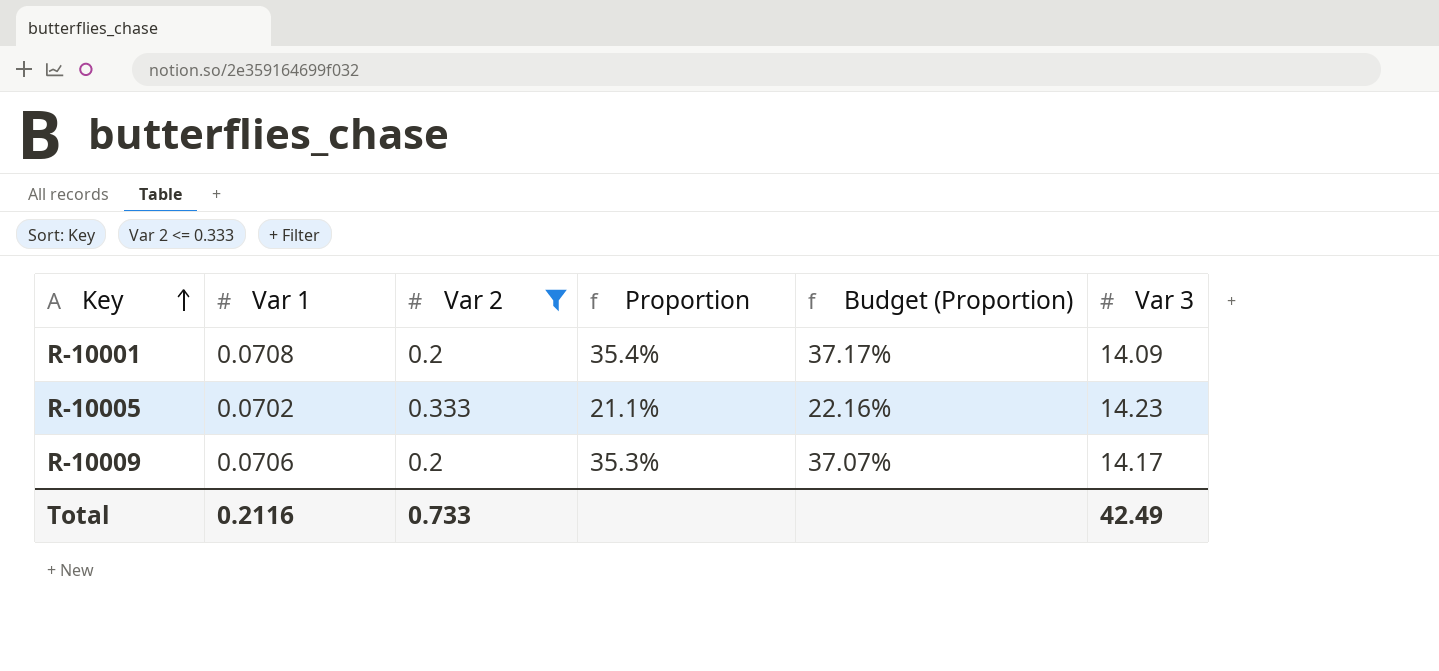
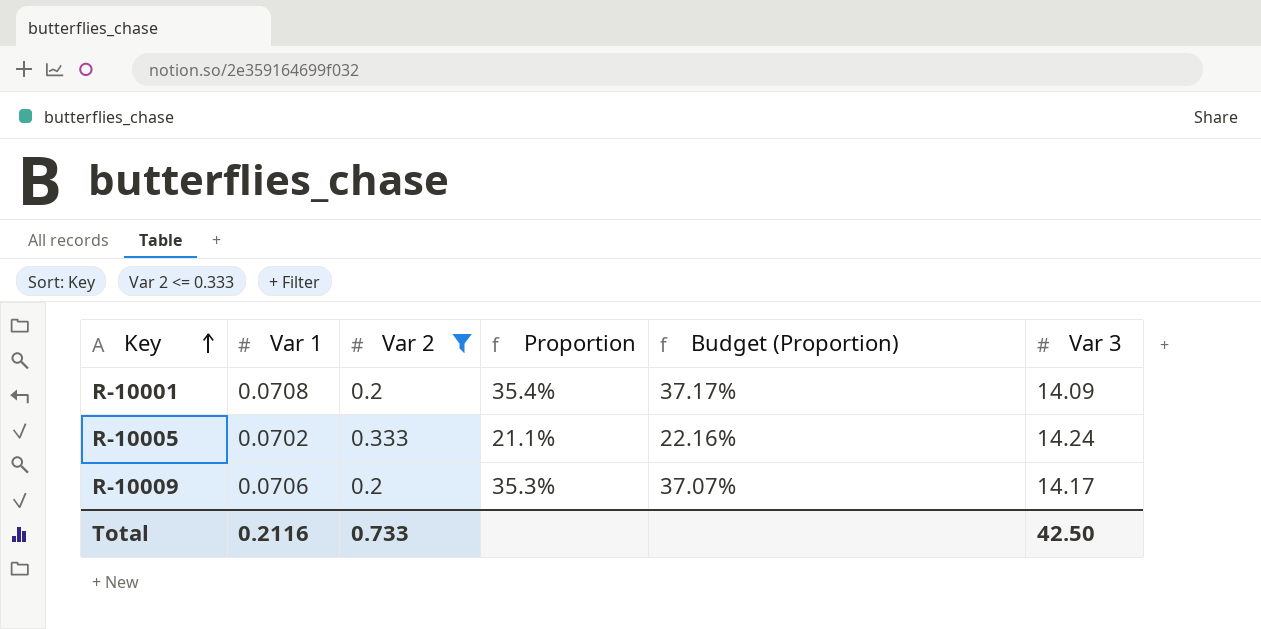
R-10005 | Var 3: 14.23 -> 14.24
Total | Var 3: 42.49 -> 42.50

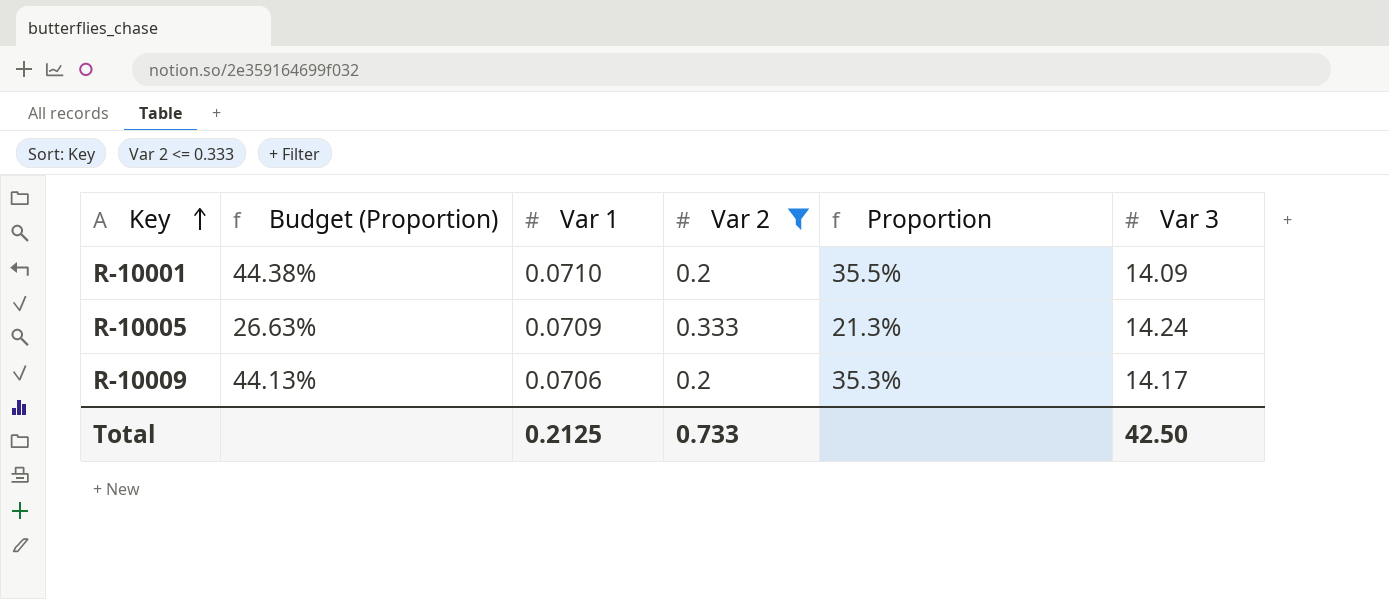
column Budget (Proportion) | formula: [Proportion] * 1.05 -> [Proportion] * 1.25
column Budget (Proportion) | position: 5 -> 2
R-10001 | Var 1: 0.0708 -> 0.0710
R-10001 | Proportion: 35.4% -> 35.5%
R-10005 | Var 1: 0.0702 -> 0.0709
R-10005 | Proportion: 21.1% -> 21.3%
Total | Var 1: 0.2116 -> 0.2125

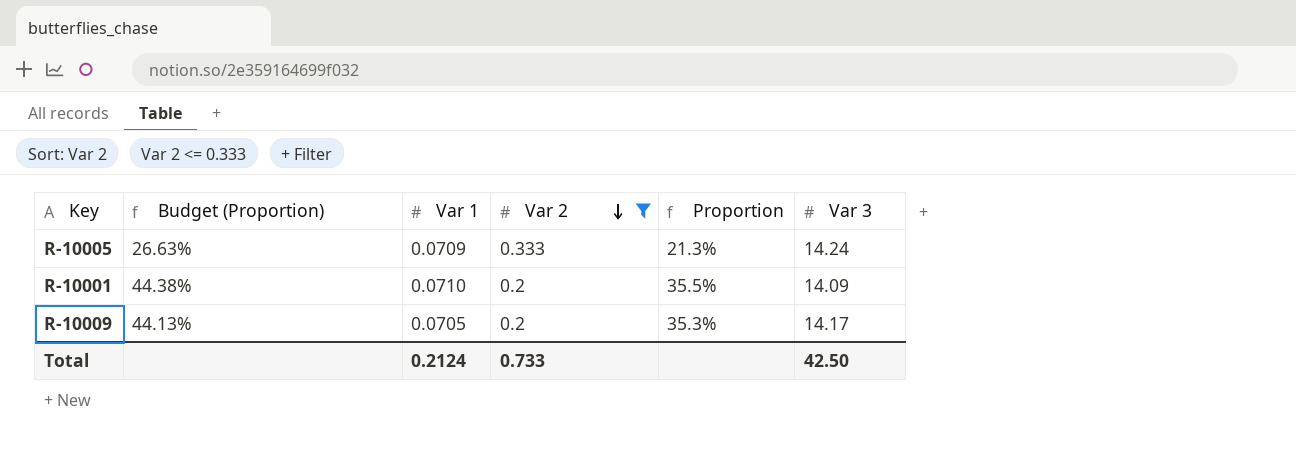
row order: Key ascending -> Var 2 descending
R-10009 | Var 1: 0.0706 -> 0.0705
Total | Var 1: 0.2125 -> 0.2124

